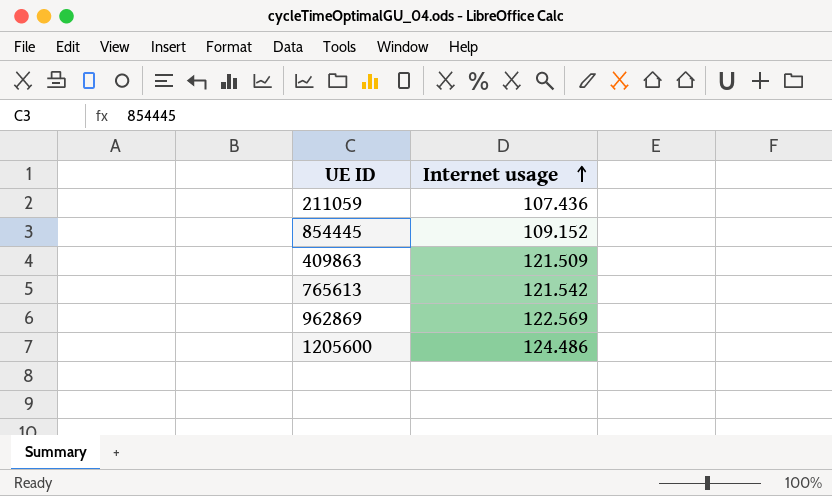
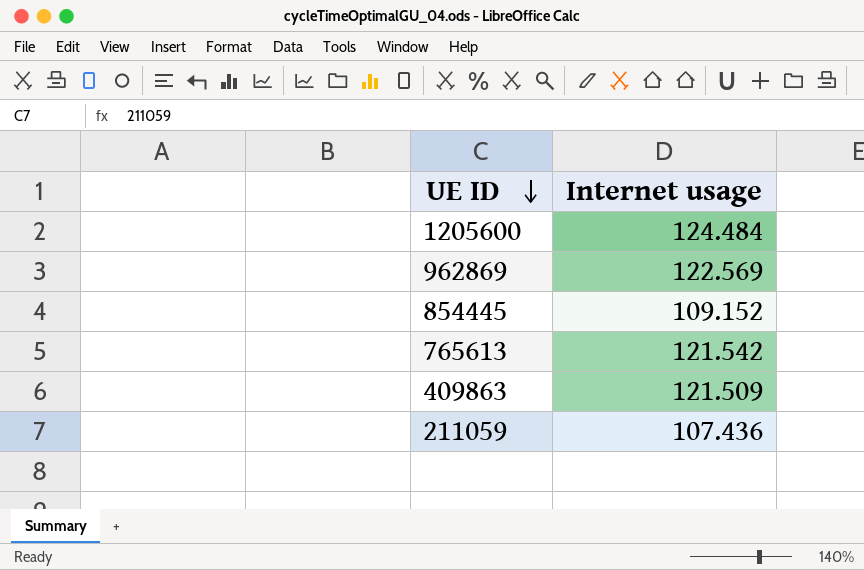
row order: Internet usage ascending -> UE ID descending
1205600 | Internet usage: 124.486 -> 124.484

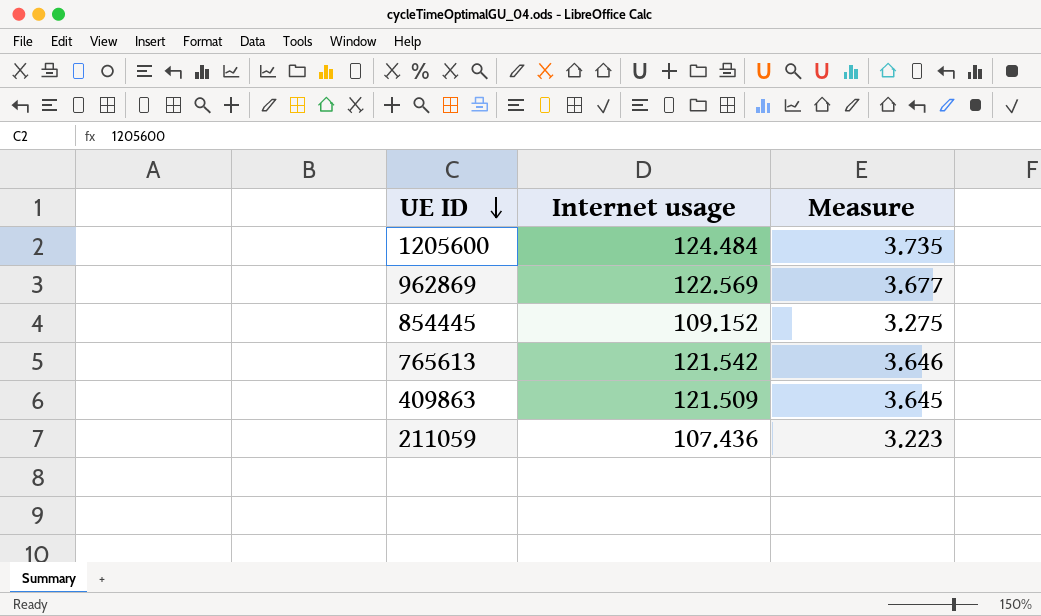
column Measure | formula: none -> [Internet usage] * 0.03

